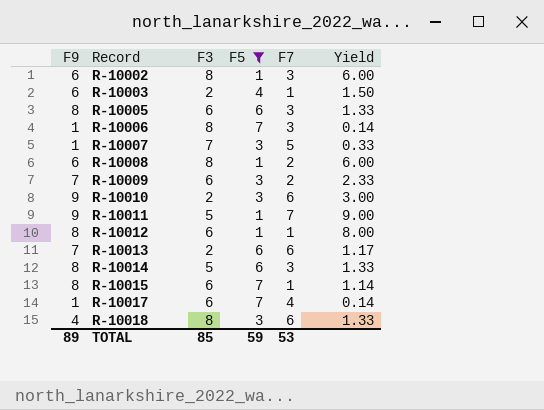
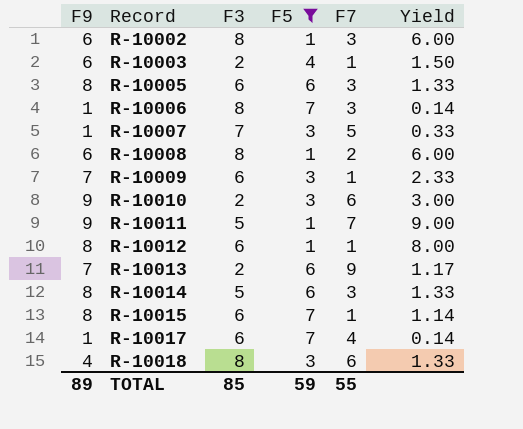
R-10009 | F7: 2 -> 1
R-10013 | F7: 6 -> 9
TOTAL | F7: 53 -> 55

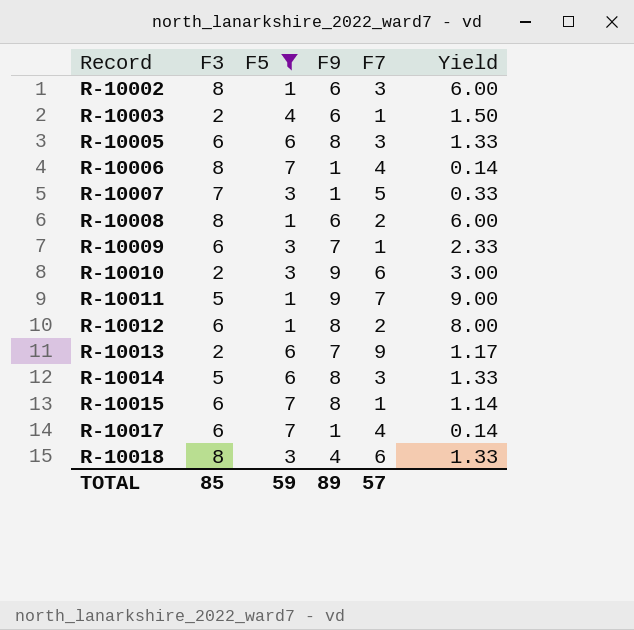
column F9 | position: 1 -> 4
R-10006 | F7: 3 -> 4
R-10012 | F7: 1 -> 2
TOTAL | F7: 55 -> 57

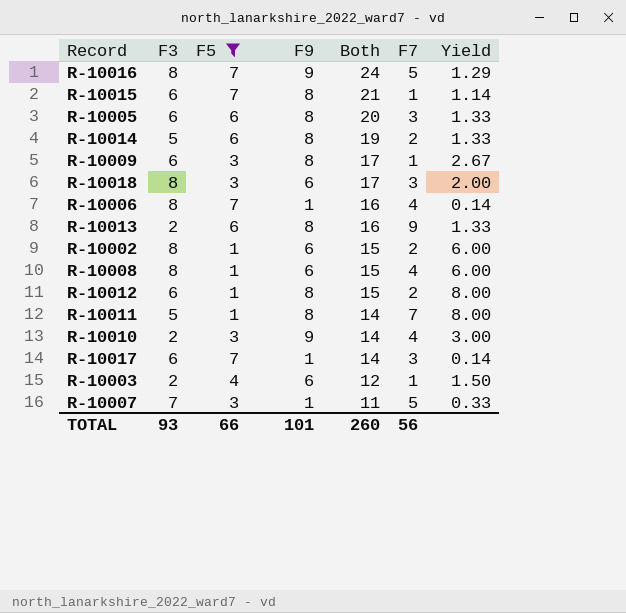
row order: Record ascending -> Both descending
column Both | formula: none -> [F3] + [F5] + [F9]
row R-10016: none -> 8 | 7 | 9 | 24 | 5 | 1.29
R-10014 | F7: 3 -> 2
R-10009 | F9: 7 -> 8
R-10009 | Yield: 2.33 -> 2.67
R-10018 | F9: 4 -> 6
R-10018 | F7: 6 -> 3
R-10018 | Yield: 1.33 -> 2.00
R-10013 | F9: 7 -> 8
R-10013 | Yield: 1.17 -> 1.33
R-10002 | F7: 3 -> 2
R-10008 | F7: 2 -> 4
R-10011 | F9: 9 -> 8
R-10011 | Yield: 9.00 -> 8.00
R-10010 | F7: 6 -> 4
R-10017 | F7: 4 -> 3
TOTAL | F3: 85 -> 93
TOTAL | F5: 59 -> 66
TOTAL | F9: 89 -> 101
TOTAL | F7: 57 -> 56

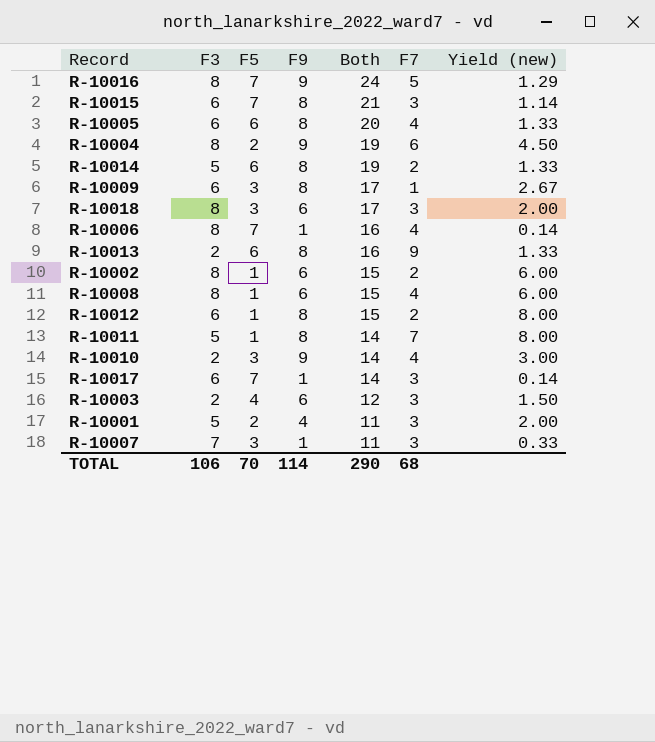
filter: F5 != 2 -> none
column name: Yield -> Yield (new)
R-10015 | F7: 1 -> 3
R-10005 | F7: 3 -> 4
R-10003 | F7: 1 -> 3
R-10007 | F7: 5 -> 3
TOTAL | F3: 93 -> 106
TOTAL | F5: 66 -> 70
TOTAL | F9: 101 -> 114
TOTAL | Both: 260 -> 290
TOTAL | F7: 56 -> 68

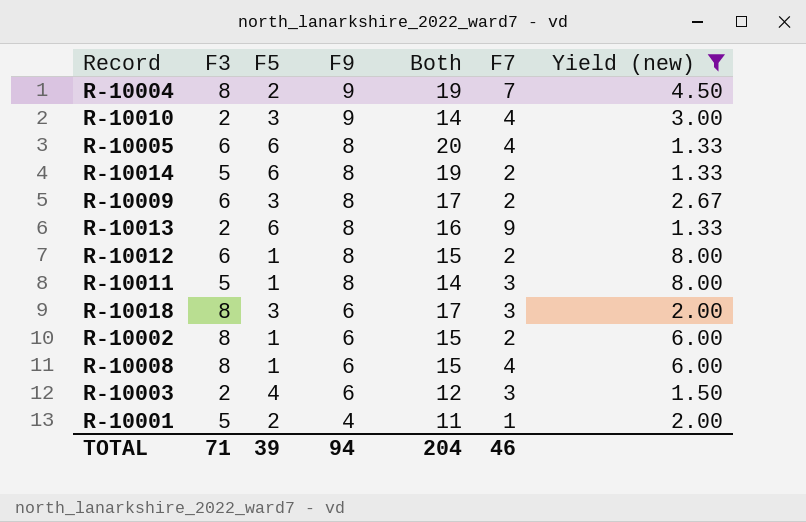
filter: none -> Yield (new) >= 1.33
row order: Both descending -> F9 descending
R-10004 | F7: 6 -> 7
R-10009 | F7: 1 -> 2
R-10011 | F7: 7 -> 3
R-10001 | F7: 3 -> 1
TOTAL | F3: 106 -> 71
TOTAL | F5: 70 -> 39
TOTAL | F9: 114 -> 94
TOTAL | Both: 290 -> 204
TOTAL | F7: 68 -> 46

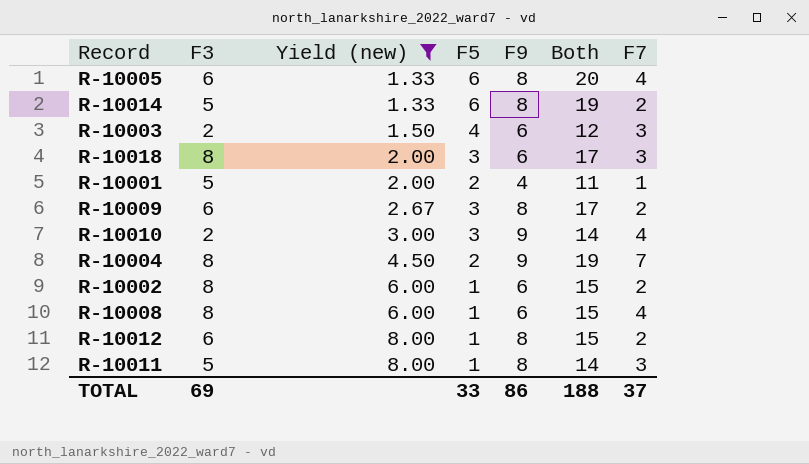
row order: F9 descending -> Yield (new) ascending
column Yield (new) | position: 7 -> 3
row R-10013: 2 | 6 | 8 | 16 | 9 | 1.33 -> none
TOTAL | F3: 71 -> 69
TOTAL | F5: 39 -> 33
TOTAL | F9: 94 -> 86
TOTAL | Both: 204 -> 188
TOTAL | F7: 46 -> 37

